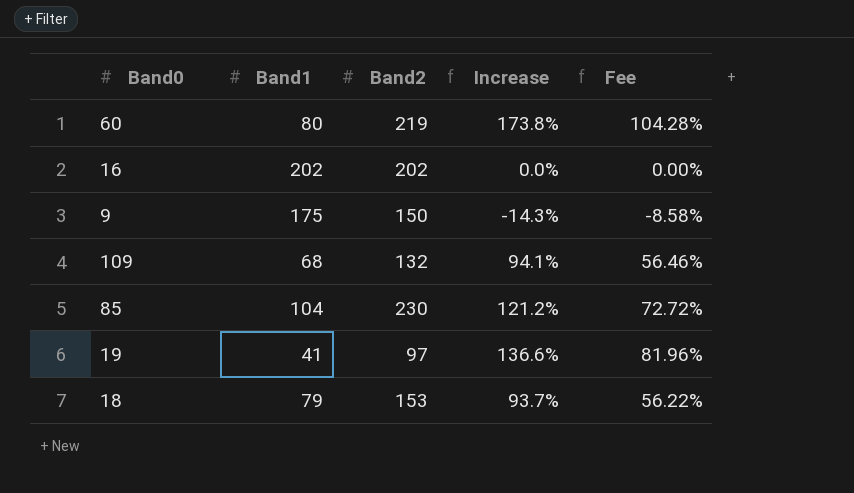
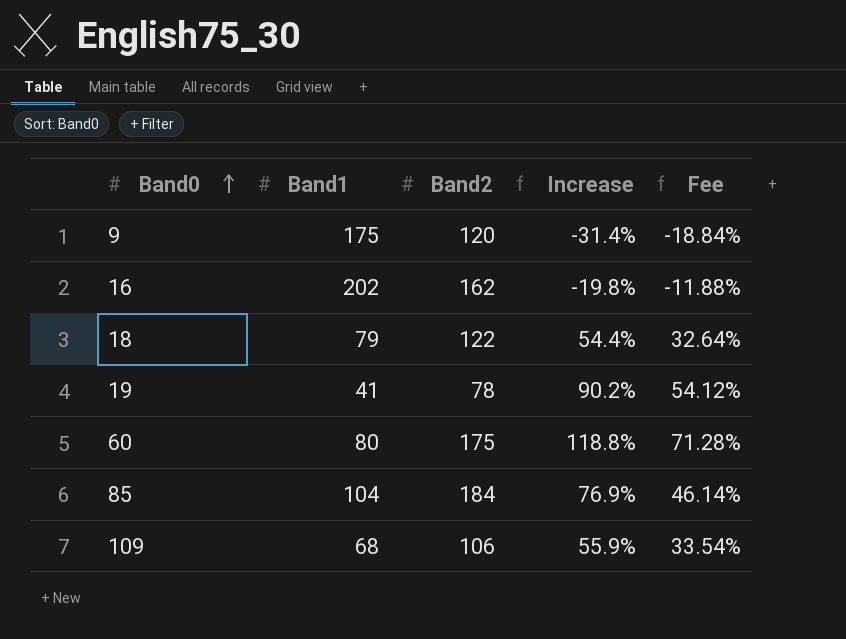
row order: none -> Band0 ascending
9 | Band2: 150 -> 120
9 | Increase: -14.3% -> -31.4%
9 | Fee: -8.58% -> -18.84%
16 | Band2: 202 -> 162
16 | Increase: 0.0% -> -19.8%
16 | Fee: 0.00% -> -11.88%
18 | Band2: 153 -> 122
18 | Increase: 93.7% -> 54.4%
18 | Fee: 56.22% -> 32.64%
19 | Band2: 97 -> 78
19 | Increase: 136.6% -> 90.2%
19 | Fee: 81.96% -> 54.12%
60 | Band2: 219 -> 175
60 | Increase: 173.8% -> 118.8%
60 | Fee: 104.28% -> 71.28%
85 | Band2: 230 -> 184
85 | Increase: 121.2% -> 76.9%
85 | Fee: 72.72% -> 46.14%
109 | Band2: 132 -> 106
109 | Increase: 94.1% -> 55.9%
109 | Fee: 56.46% -> 33.54%

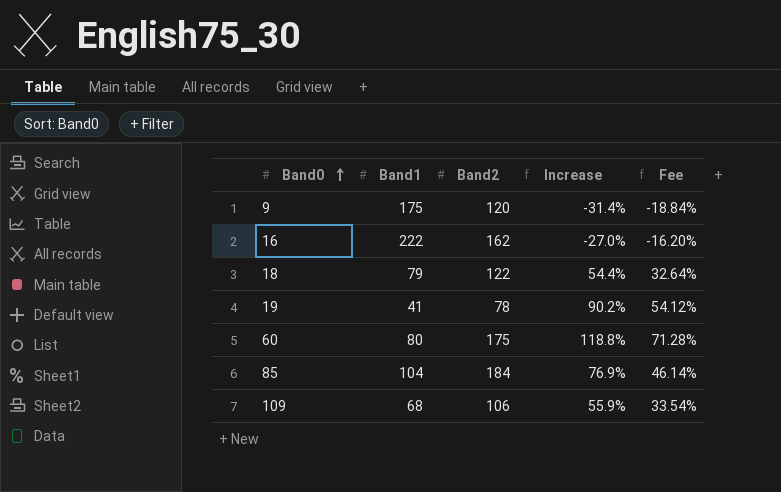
16 | Band1: 202 -> 222
16 | Increase: -19.8% -> -27.0%
16 | Fee: -11.88% -> -16.20%

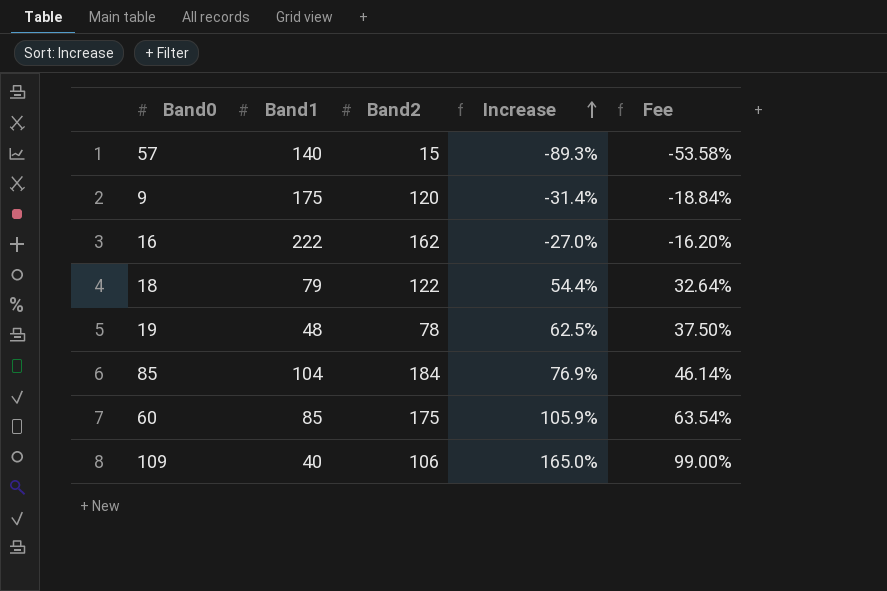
row order: Band0 ascending -> Increase ascending
row 57: none -> 140 | 15 | -89.3% | -53.58%
19 | Band1: 41 -> 48
19 | Increase: 90.2% -> 62.5%
19 | Fee: 54.12% -> 37.50%
60 | Band1: 80 -> 85
60 | Increase: 118.8% -> 105.9%
60 | Fee: 71.28% -> 63.54%
109 | Band1: 68 -> 40
109 | Increase: 55.9% -> 165.0%
109 | Fee: 33.54% -> 99.00%

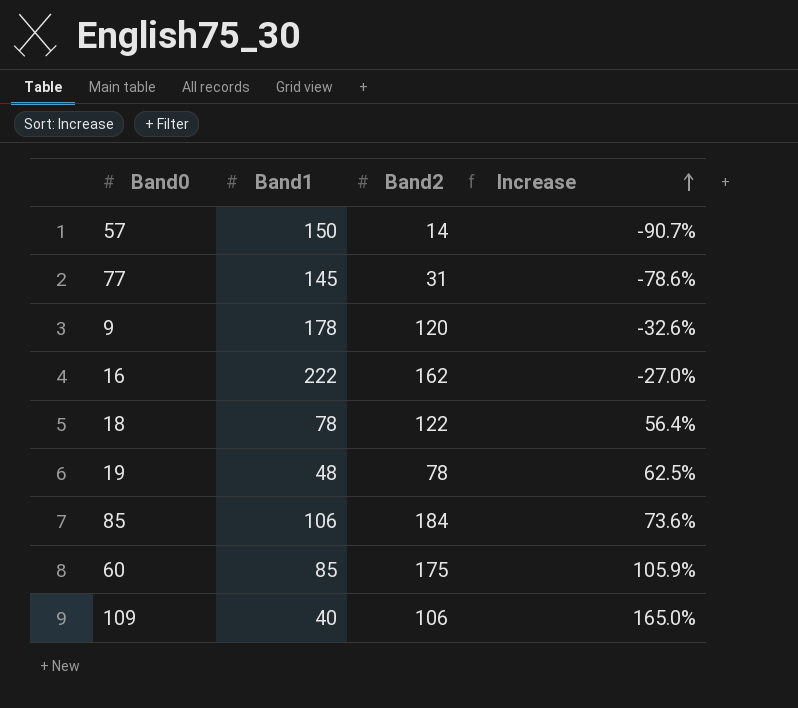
column Fee | formula: [Increase] * 0.6 -> none
57 | Band1: 140 -> 150
57 | Band2: 15 -> 14
57 | Increase: -89.3% -> -90.7%
row 77: none -> 145 | 31 | -78.6%
9 | Band1: 175 -> 178
9 | Increase: -31.4% -> -32.6%
18 | Band1: 79 -> 78
18 | Increase: 54.4% -> 56.4%
85 | Band1: 104 -> 106
85 | Increase: 76.9% -> 73.6%

